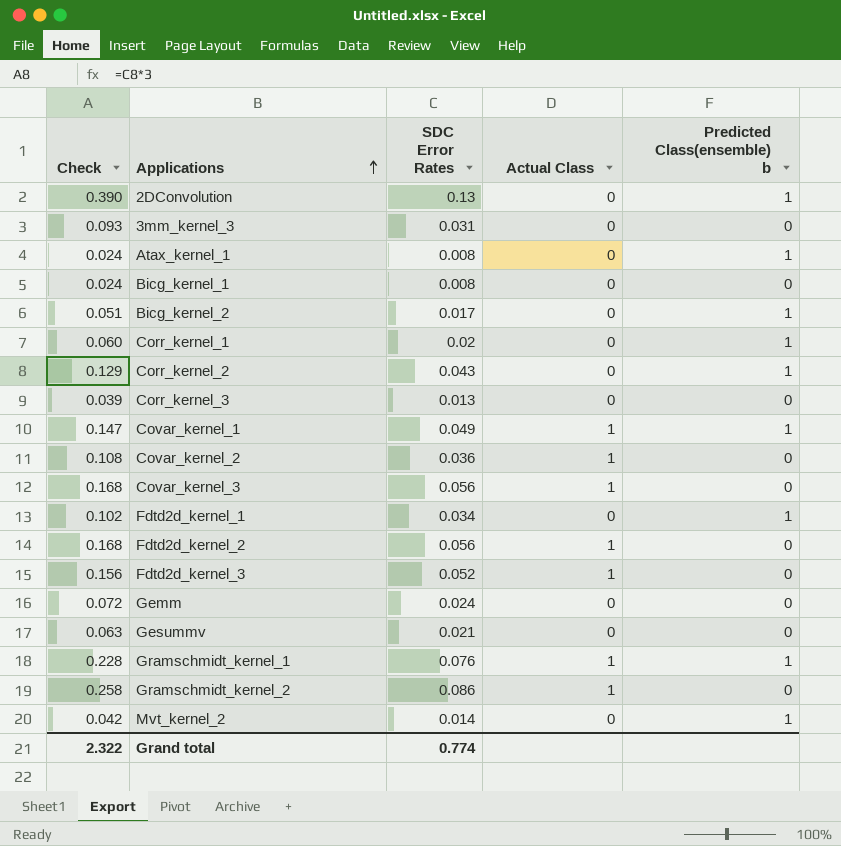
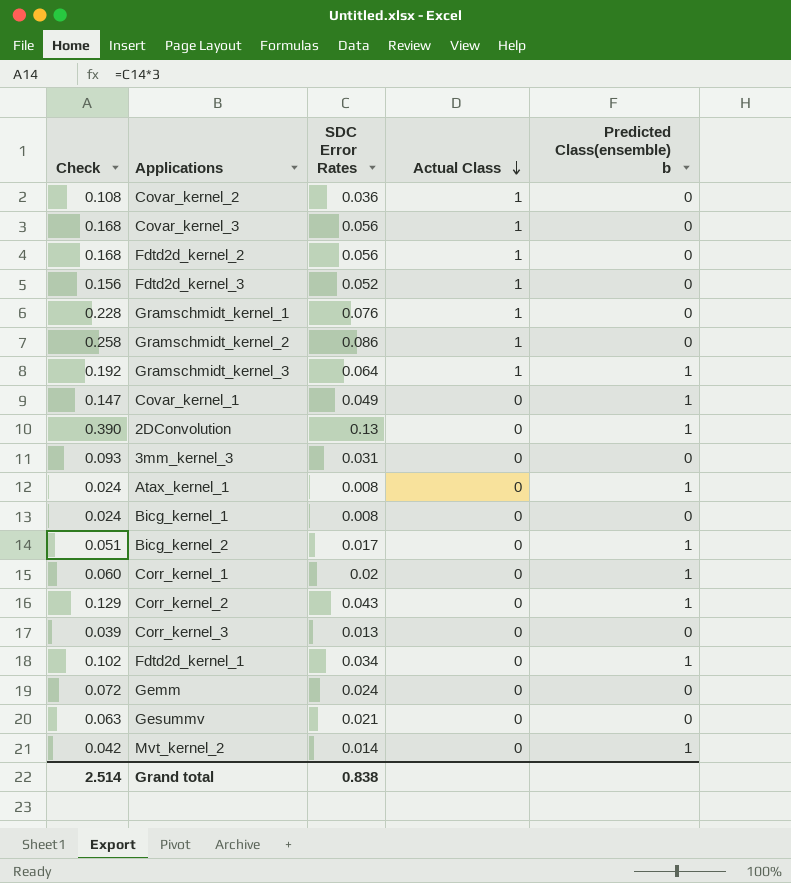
row order: Applications ascending -> Actual Class descending
Gramschmidt_kernel_1 | Predicted Class(ensemble) b: 1 -> 0
row Gramschmidt_kernel_3: none -> 0.192 | 0.064 | 1 | 1
Covar_kernel_1 | Actual Class: 1 -> 0
Grand total | Check: 2.322 -> 2.514
Grand total | SDC Error Rates: 0.774 -> 0.838

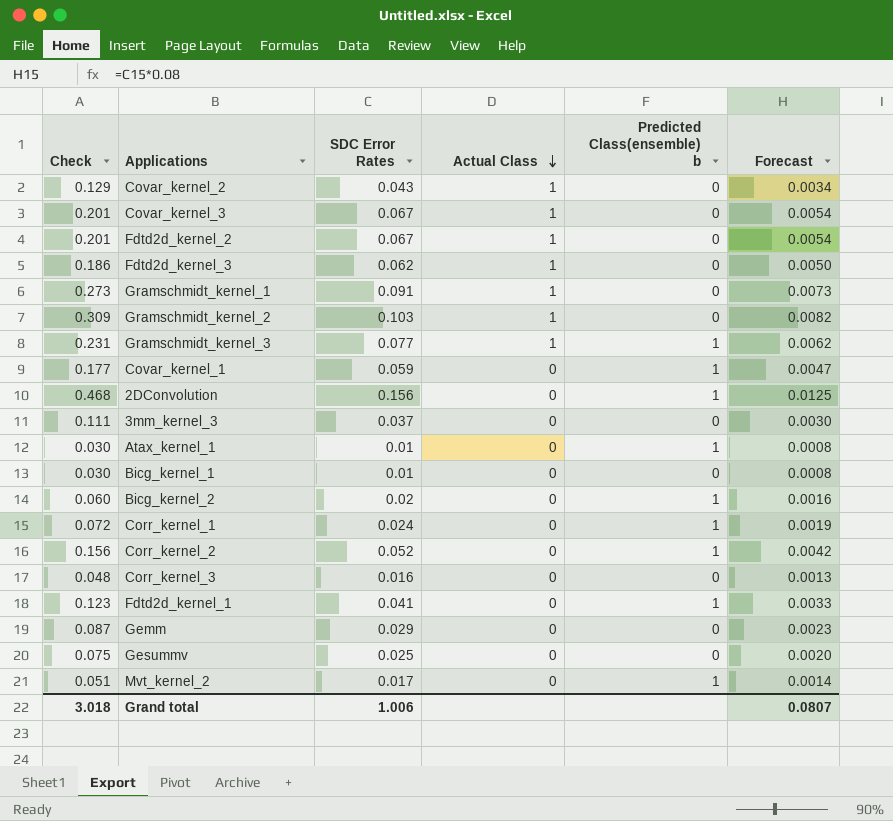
column Forecast | formula: none -> [SDC Error Rates] * 0.08
Covar_kernel_2 | Check: 0.108 -> 0.129
Covar_kernel_2 | SDC Error Rates: 0.036 -> 0.043
Covar_kernel_3 | Check: 0.168 -> 0.201
Covar_kernel_3 | SDC Error Rates: 0.056 -> 0.067
Fdtd2d_kernel_2 | Check: 0.168 -> 0.201
Fdtd2d_kernel_2 | SDC Error Rates: 0.056 -> 0.067
Fdtd2d_kernel_3 | Check: 0.156 -> 0.186
Fdtd2d_kernel_3 | SDC Error Rates: 0.052 -> 0.062
Gramschmidt_kernel_1 | Check: 0.228 -> 0.273
Gramschmidt_kernel_1 | SDC Error Rates: 0.076 -> 0.091
Gramschmidt_kernel_2 | Check: 0.258 -> 0.309
Gramschmidt_kernel_2 | SDC Error Rates: 0.086 -> 0.103
Gramschmidt_kernel_3 | Check: 0.192 -> 0.231
Gramschmidt_kernel_3 | SDC Error Rates: 0.064 -> 0.077
Covar_kernel_1 | Check: 0.147 -> 0.177
Covar_kernel_1 | SDC Error Rates: 0.049 -> 0.059
2DConvolution | Check: 0.390 -> 0.468
2DConvolution | SDC Error Rates: 0.13 -> 0.156
3mm_kernel_3 | Check: 0.093 -> 0.111
3mm_kernel_3 | SDC Error Rates: 0.031 -> 0.037
Atax_kernel_1 | Check: 0.024 -> 0.030
Atax_kernel_1 | SDC Error Rates: 0.008 -> 0.01
Bicg_kernel_1 | Check: 0.024 -> 0.030
Bicg_kernel_1 | SDC Error Rates: 0.008 -> 0.01
Bicg_kernel_2 | Check: 0.051 -> 0.060
Bicg_kernel_2 | SDC Error Rates: 0.017 -> 0.02
Corr_kernel_1 | Check: 0.060 -> 0.072
Corr_kernel_1 | SDC Error Rates: 0.02 -> 0.024
Corr_kernel_2 | Check: 0.129 -> 0.156
Corr_kernel_2 | SDC Error Rates: 0.043 -> 0.052
Corr_kernel_3 | Check: 0.039 -> 0.048
Corr_kernel_3 | SDC Error Rates: 0.013 -> 0.016
Fdtd2d_kernel_1 | Check: 0.102 -> 0.123
Fdtd2d_kernel_1 | SDC Error Rates: 0.034 -> 0.041
Gemm | Check: 0.072 -> 0.087
Gemm | SDC Error Rates: 0.024 -> 0.029
Gesummv | Check: 0.063 -> 0.075
Gesummv | SDC Error Rates: 0.021 -> 0.025
Mvt_kernel_2 | Check: 0.042 -> 0.051
Mvt_kernel_2 | SDC Error Rates: 0.014 -> 0.017
Grand total | Check: 2.514 -> 3.018
Grand total | SDC Error Rates: 0.838 -> 1.006

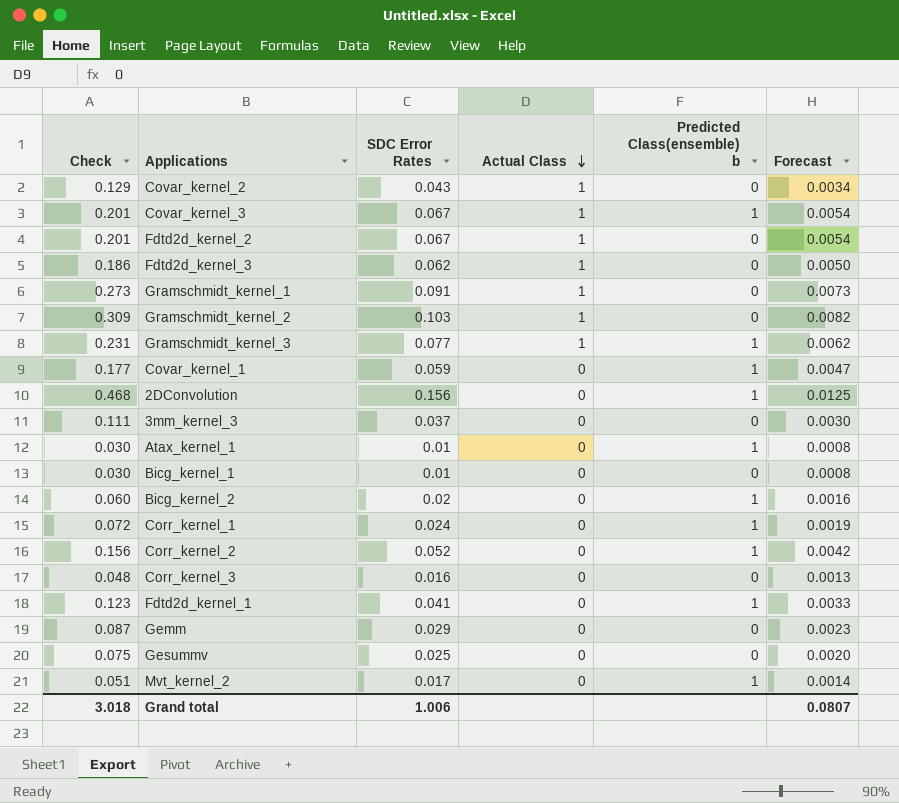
Covar_kernel_3 | Predicted Class(ensemble) b: 0 -> 1

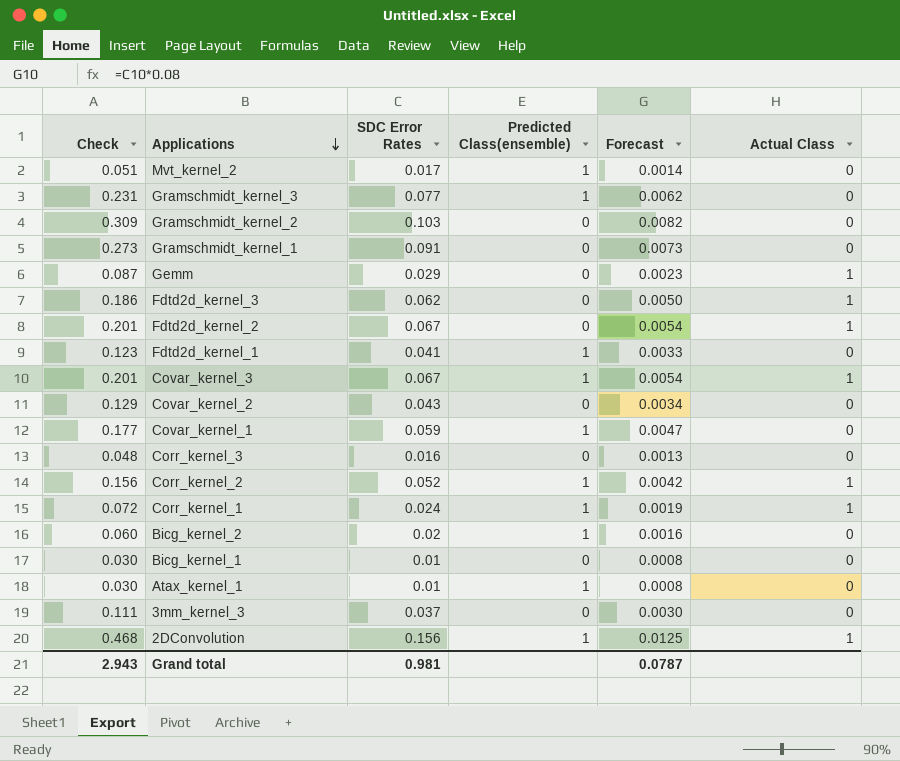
row order: Actual Class descending -> Applications descending
column name: Predicted Class(ensemble) b -> Predicted Class(ensemble)
column Actual Class | position: 4 -> 6
row Gesummv: 0.075 | 0.025 | 0 | 0 | 0.0020 -> none
Gramschmidt_kernel_3 | Actual Class: 1 -> 0
Gramschmidt_kernel_2 | Actual Class: 1 -> 0
Gramschmidt_kernel_1 | Actual Class: 1 -> 0
Gemm | Actual Class: 0 -> 1
Covar_kernel_2 | Actual Class: 1 -> 0
Corr_kernel_2 | Actual Class: 0 -> 1
Corr_kernel_1 | Actual Class: 0 -> 1
2DConvolution | Actual Class: 0 -> 1
Grand total | Check: 3.018 -> 2.943
Grand total | SDC Error Rates: 1.006 -> 0.981
Grand total | Forecast: 0.0807 -> 0.0787

